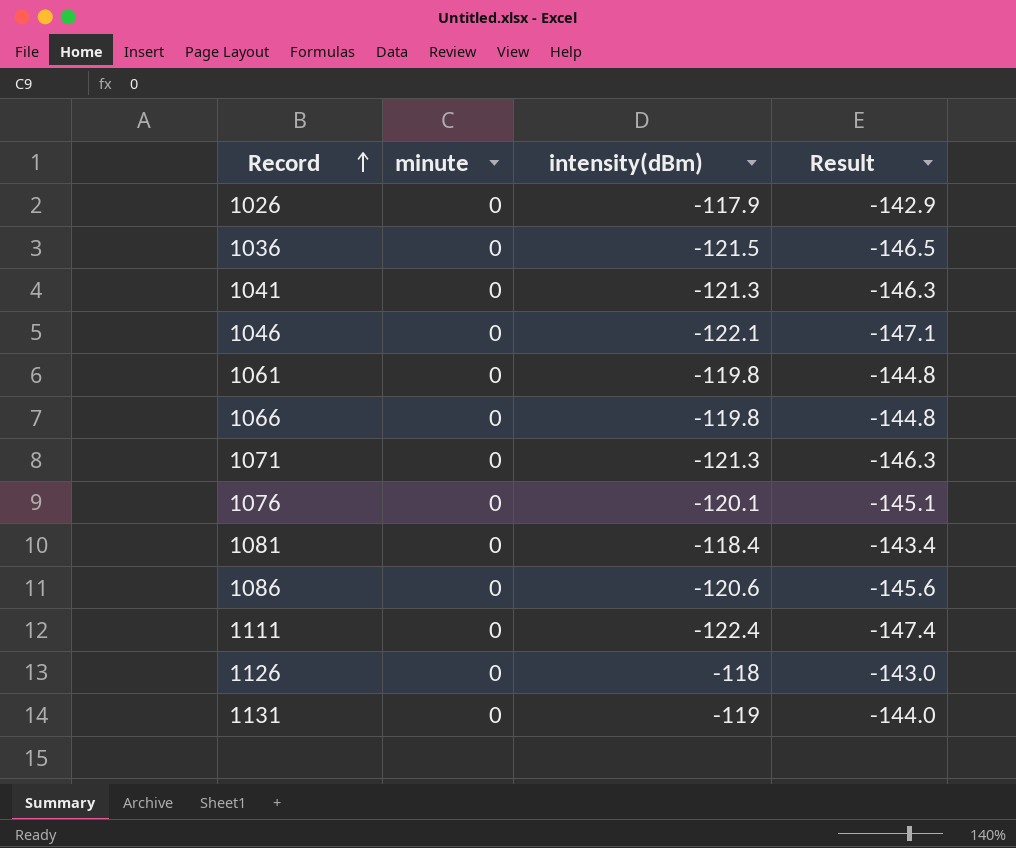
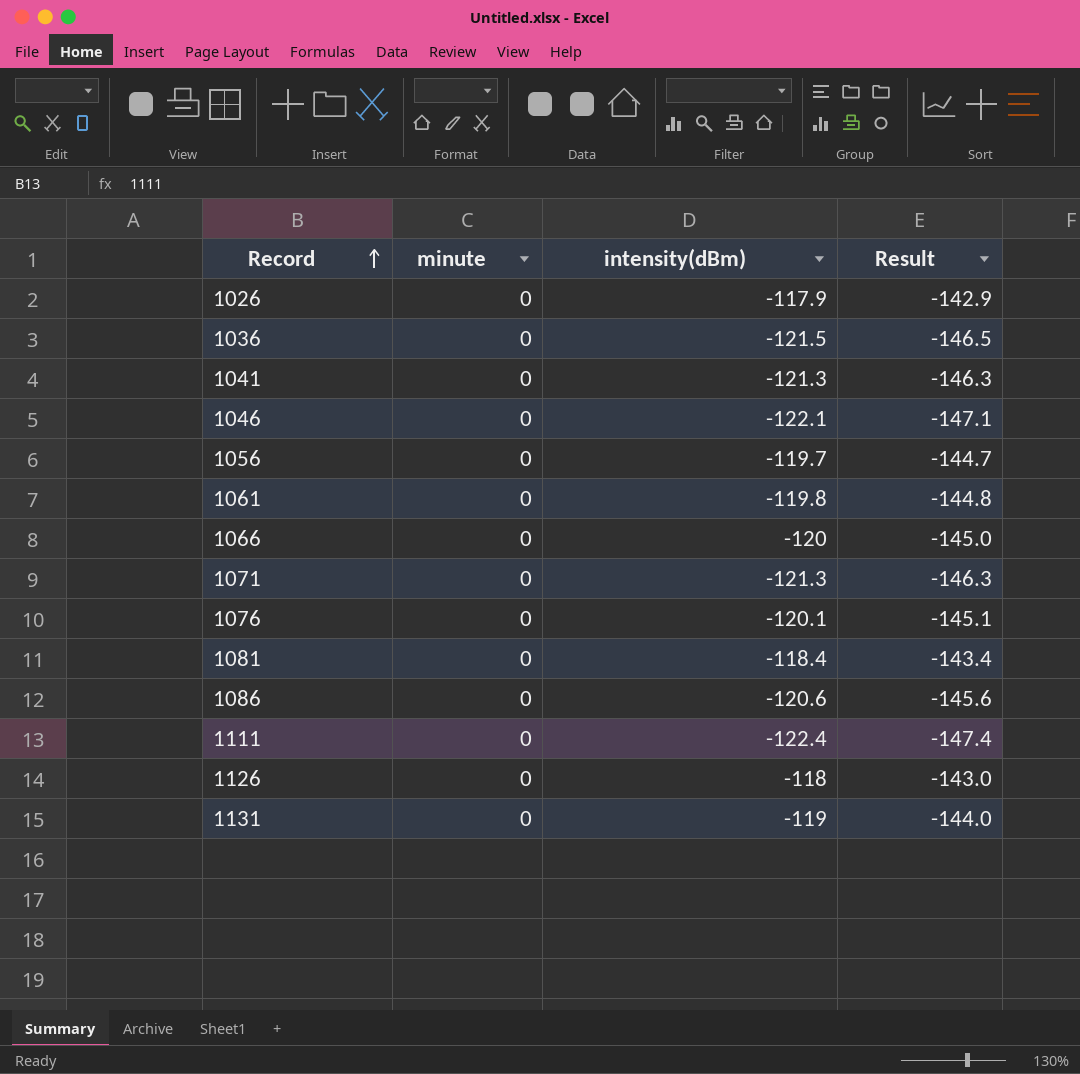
row 1056: none -> 0 | -119.7 | -144.7
1066 | intensity(dBm): -119.8 -> -120
1066 | Result: -144.8 -> -145.0

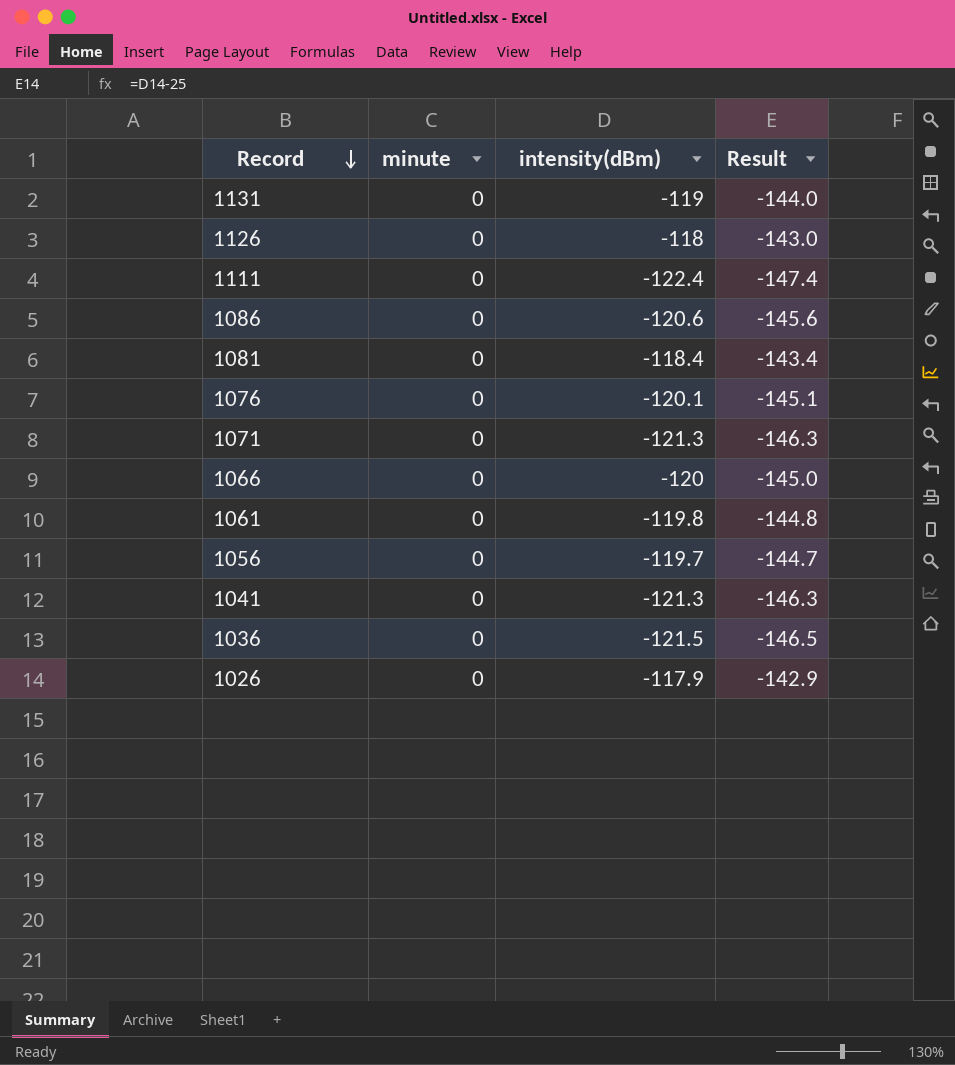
row order: Record ascending -> Record descending
row 1046: 0 | -122.1 | -147.1 -> none

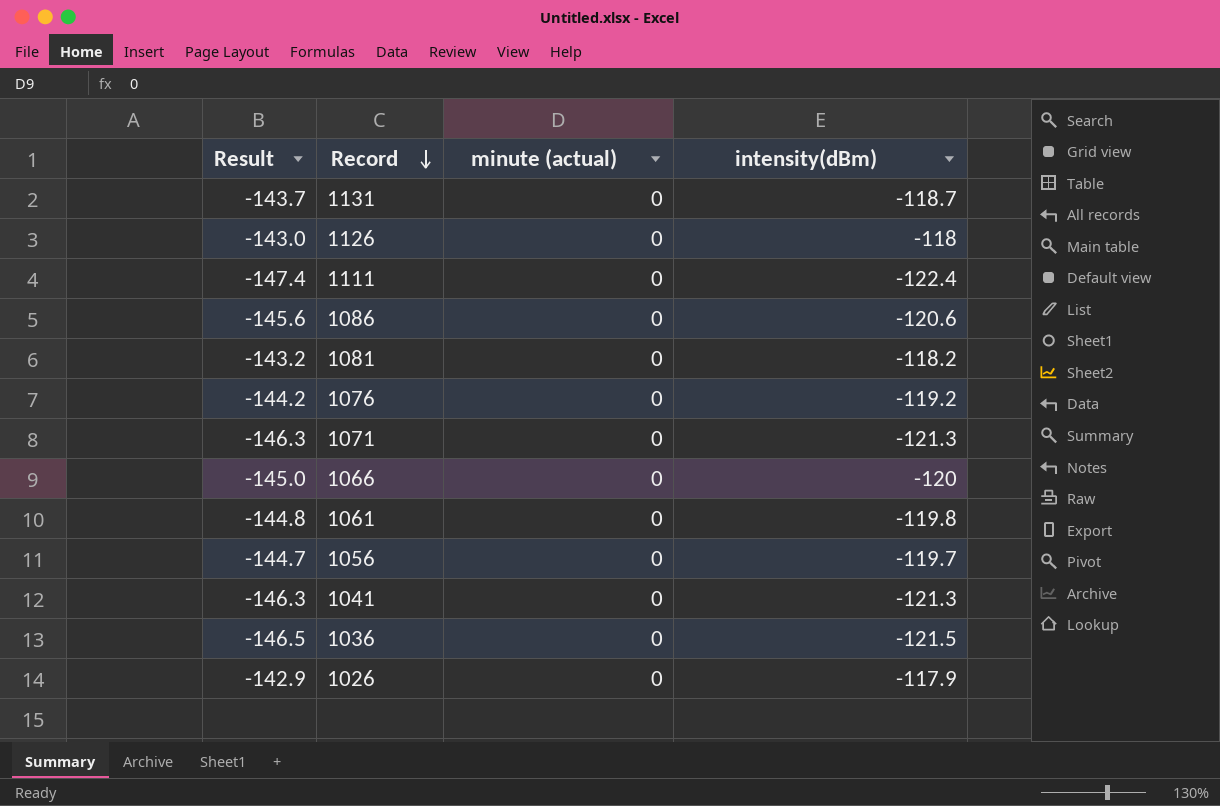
column Result | position: 4 -> 1
column name: minute -> minute (actual)
1131 | Result: -144.0 -> -143.7
1131 | intensity(dBm): -119 -> -118.7
1081 | Result: -143.4 -> -143.2
1081 | intensity(dBm): -118.4 -> -118.2
1076 | Result: -145.1 -> -144.2
1076 | intensity(dBm): -120.1 -> -119.2

